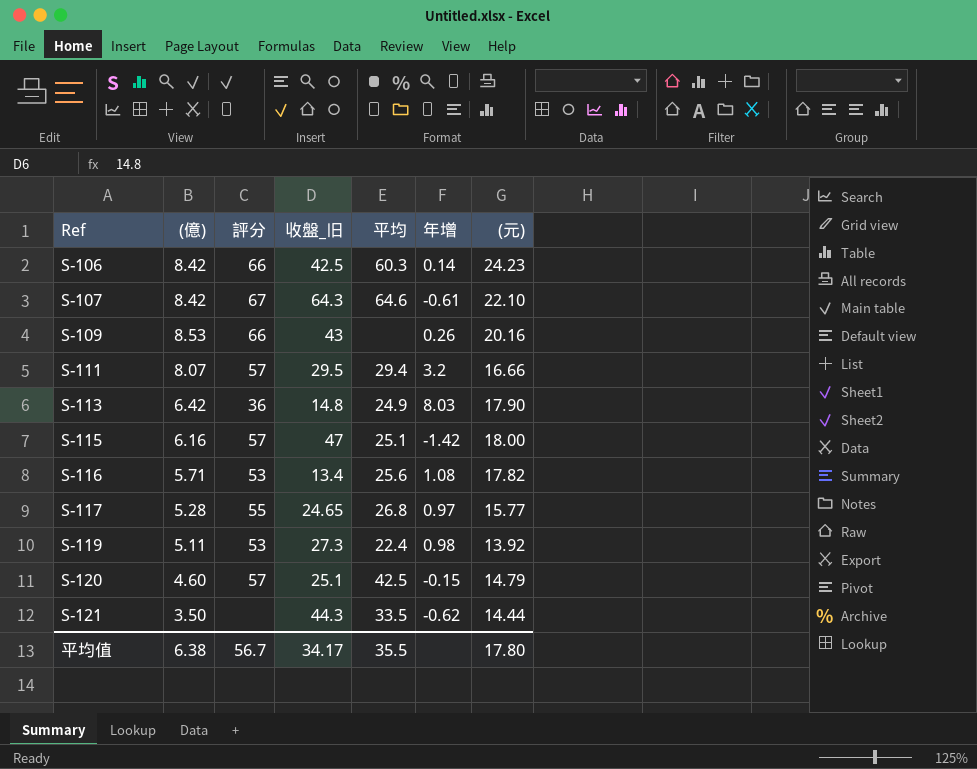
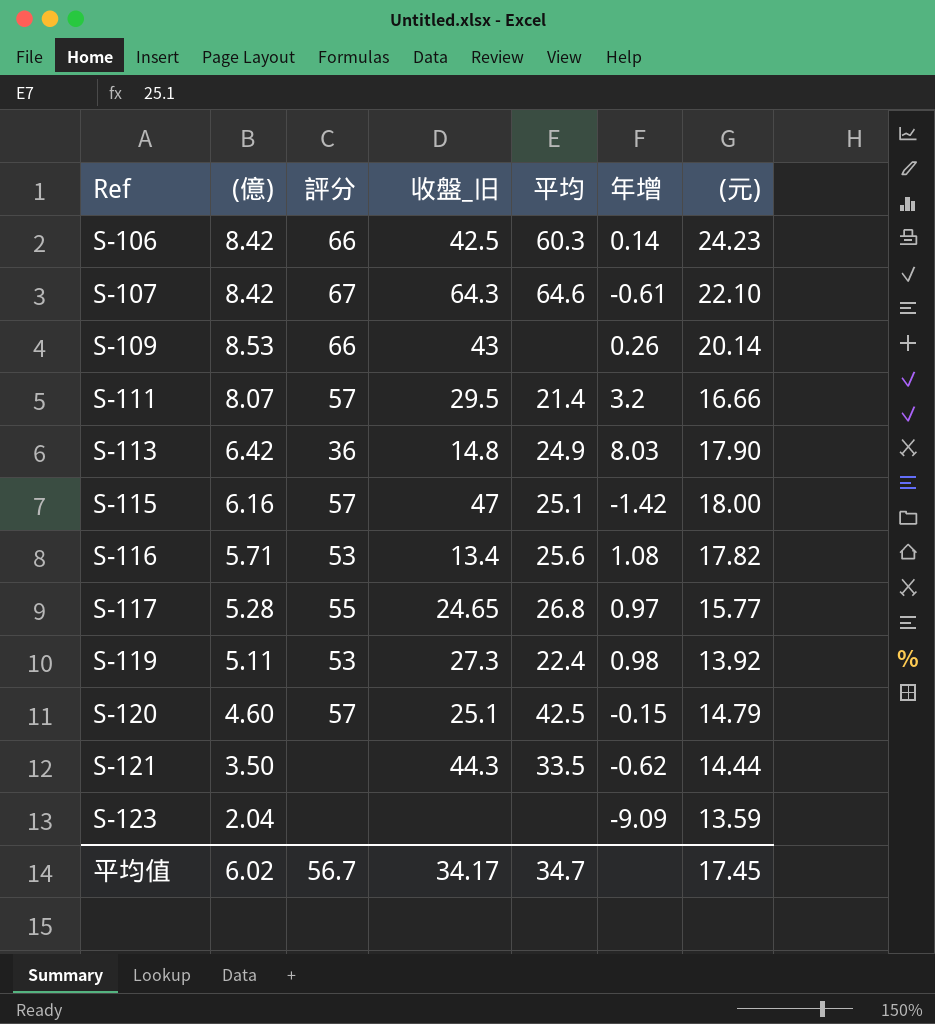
S-109 | (元): 20.16 -> 20.14
S-111 | 平均: 29.4 -> 21.4
row S-123: none -> 2.04 | none | none | none | -9.09 | 13.59
平均值 | (億): 6.38 -> 6.02
平均值 | 平均: 35.5 -> 34.7
平均值 | (元): 17.80 -> 17.45

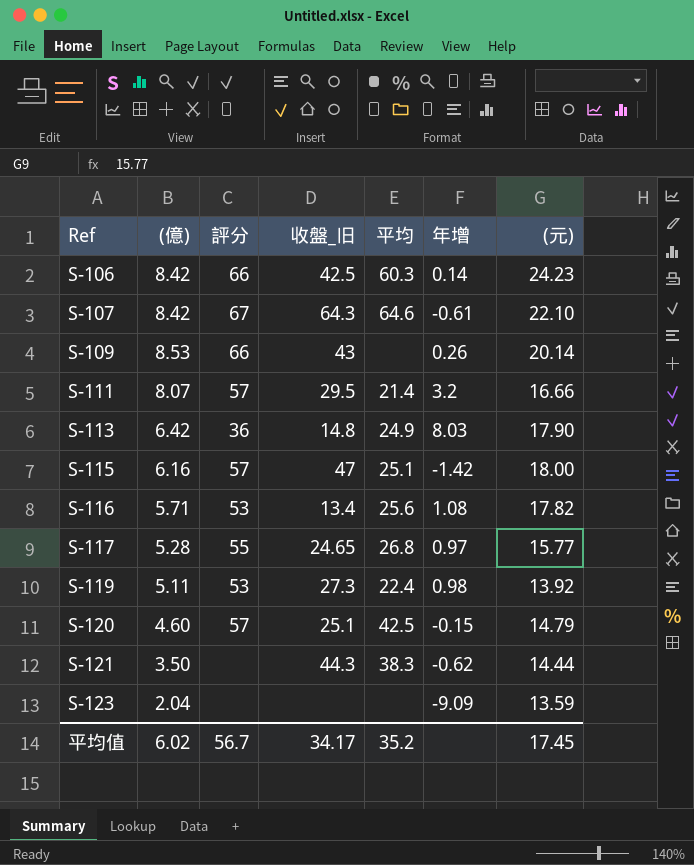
S-121 | 平均: 33.5 -> 38.3
平均值 | 平均: 34.7 -> 35.2

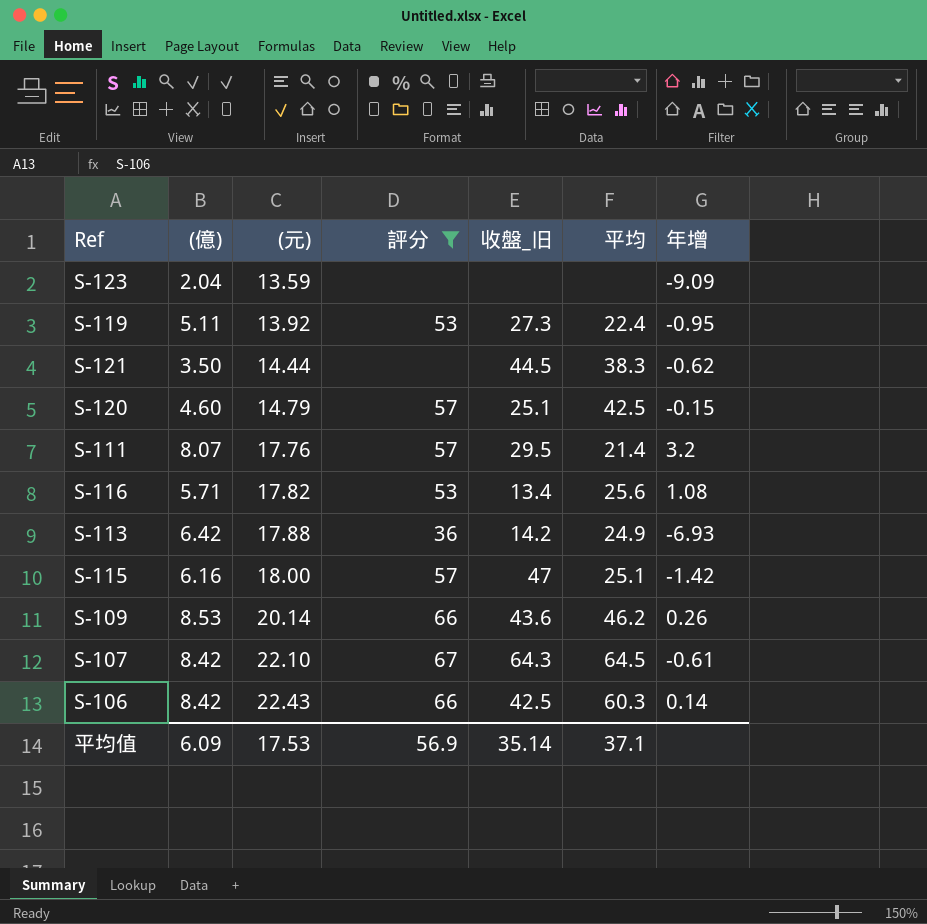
filter: none -> 評分 != 55
row order: Ref ascending -> (元) ascending
column (元) | position: 7 -> 3
S-119 | 年增: 0.98 -> -0.95
S-121 | 收盤_旧: 44.3 -> 44.5
S-111 | (元): 16.66 -> 17.76
S-113 | (元): 17.90 -> 17.88
S-113 | 收盤_旧: 14.8 -> 14.2
S-113 | 年增: 8.03 -> -6.93
S-109 | 收盤_旧: 43 -> 43.6
S-109 | 平均: none -> 46.2
S-107 | 平均: 64.6 -> 64.5
S-106 | (元): 24.23 -> 22.43
平均值 | (億): 6.02 -> 6.09
平均值 | (元): 17.45 -> 17.53
平均值 | 評分: 56.7 -> 56.9
平均值 | 收盤_旧: 34.17 -> 35.14
平均值 | 平均: 35.2 -> 37.1

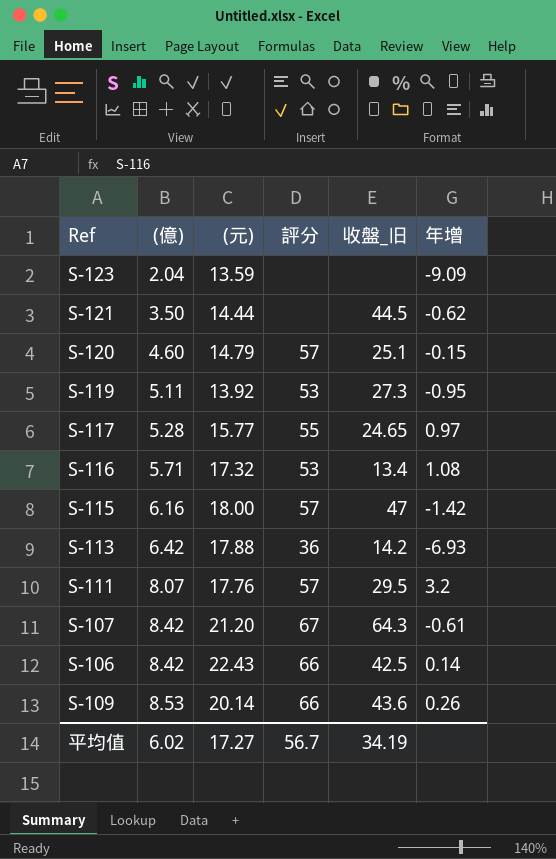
filter: 評分 != 55 -> none
row order: (元) ascending -> (億) ascending
column 平均 | position: 6 -> none
S-116 | (元): 17.82 -> 17.32
S-107 | (元): 22.10 -> 21.20
平均值 | (億): 6.09 -> 6.02
平均值 | (元): 17.53 -> 17.27
平均值 | 評分: 56.9 -> 56.7
平均值 | 收盤_旧: 35.14 -> 34.19

